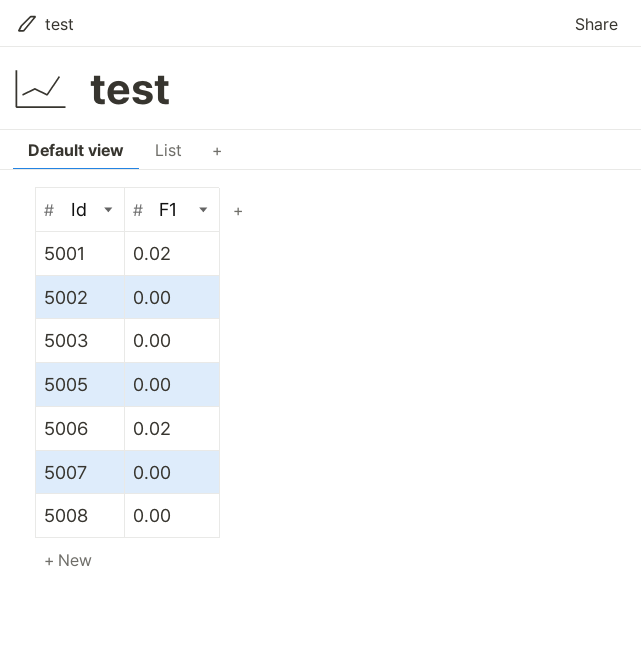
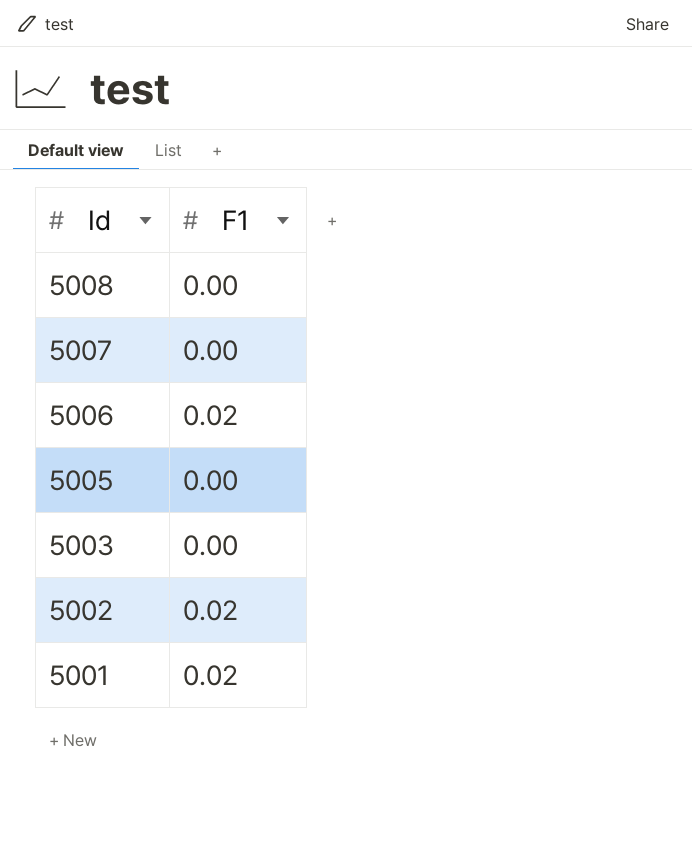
row order: Id ascending -> Id descending
5002 | F1: 0.00 -> 0.02

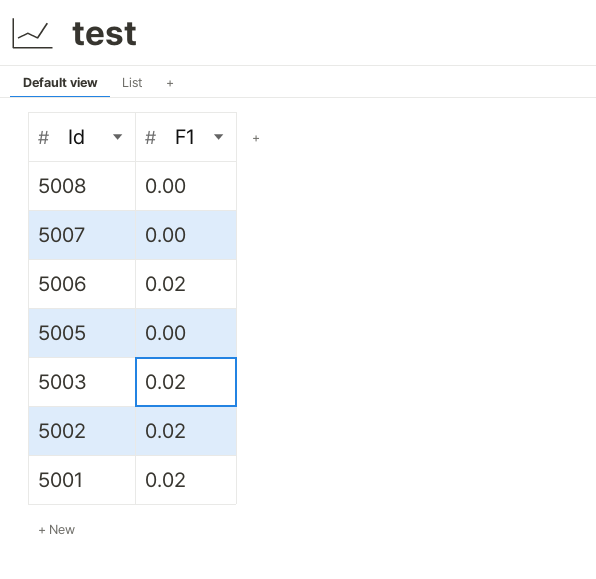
5003 | F1: 0.00 -> 0.02

